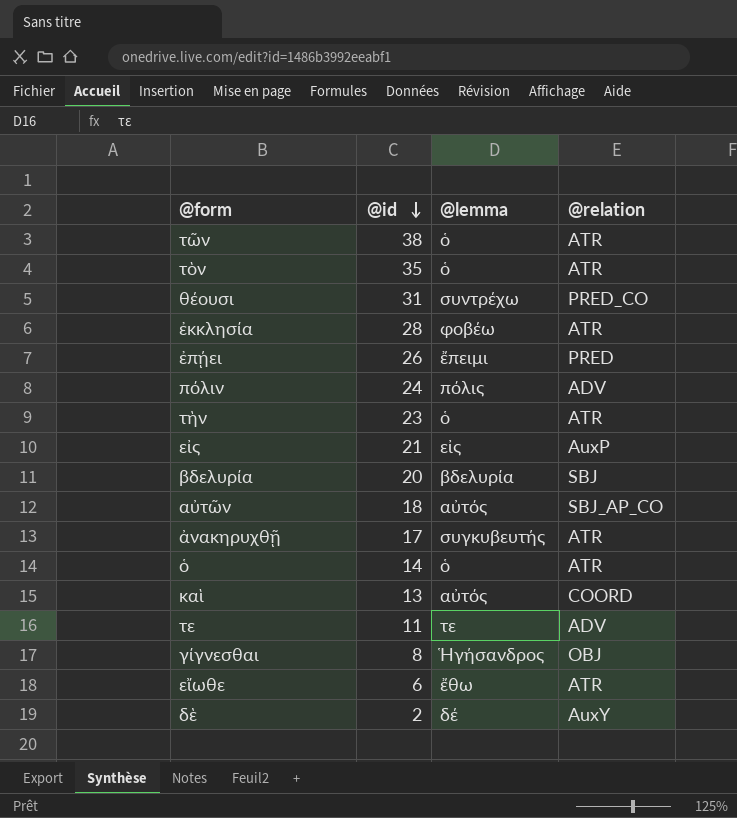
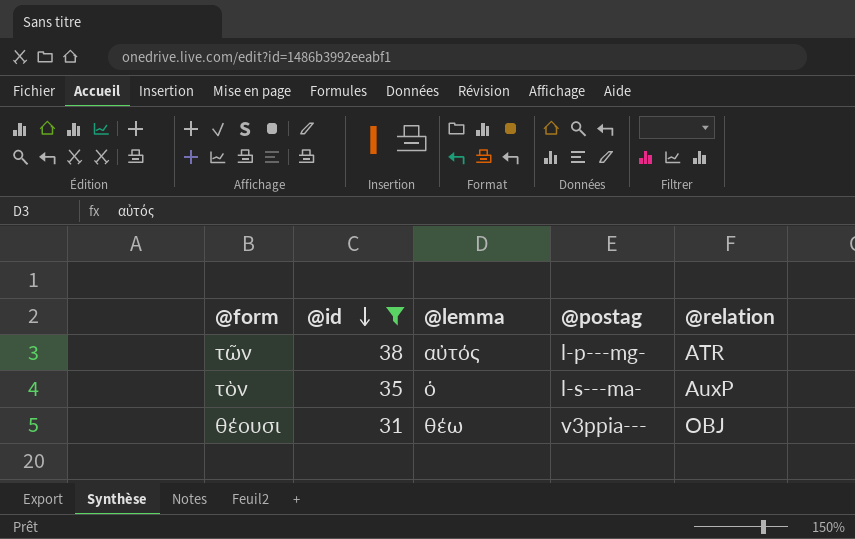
filter: none -> @id >= 31
column @postag | position: none -> 4
τῶν | @lemma: ὁ -> αὐτός
τὸν | @relation: ATR -> AuxP
θέουσι | @lemma: συντρέχω -> θέω
θέουσι | @relation: PRED_CO -> OBJ

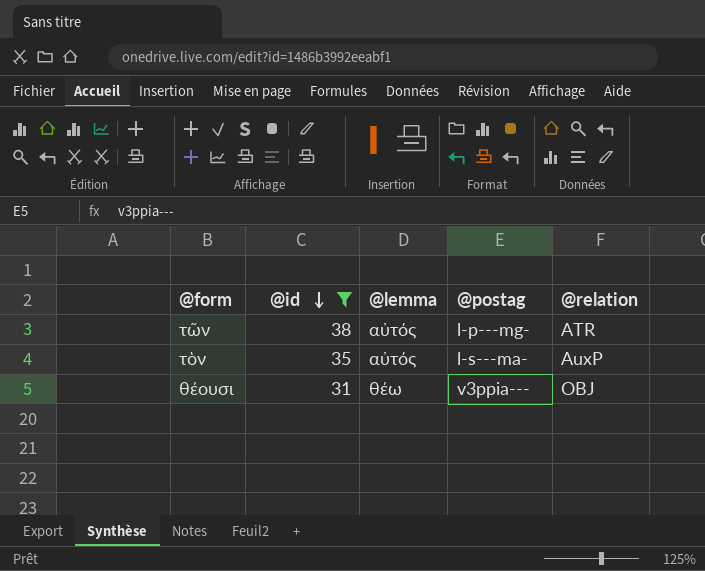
τὸν | @lemma: ὁ -> αὐτός

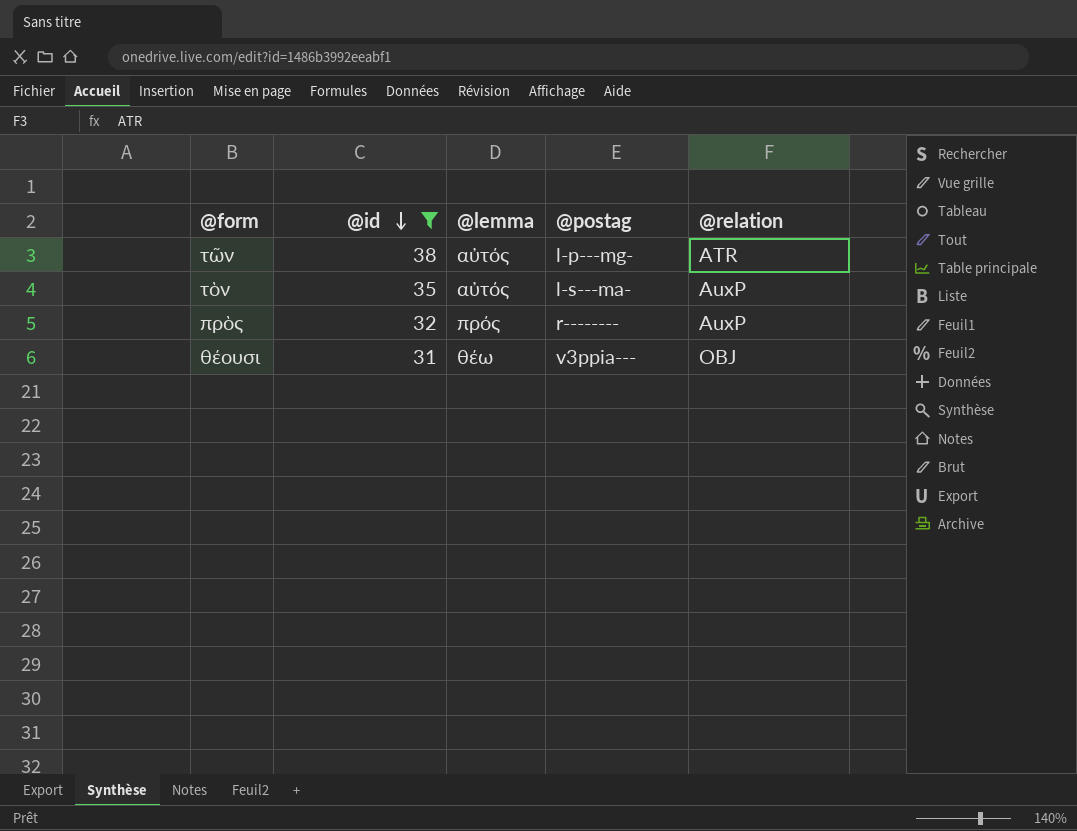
row πρὸς: none -> 32 | πρός | r-------- | AuxP

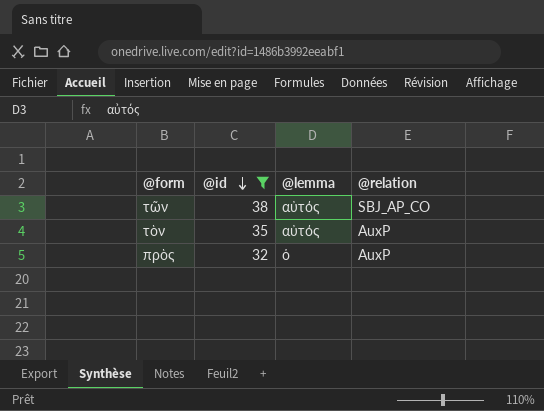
column @postag | position: 4 -> none
row θέουσι: 31 | θέω | v3ppia--- | OBJ -> none
τῶν | @relation: ATR -> SBJ_AP_CO
πρὸς | @lemma: πρός -> ὁ

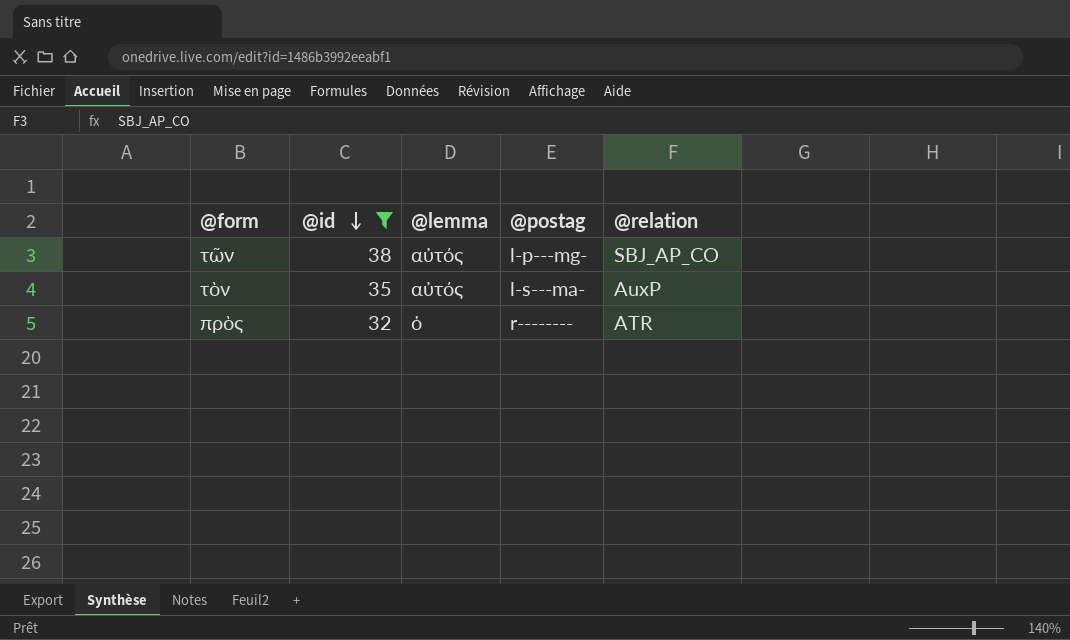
column @postag | position: none -> 4
πρὸς | @relation: AuxP -> ATR

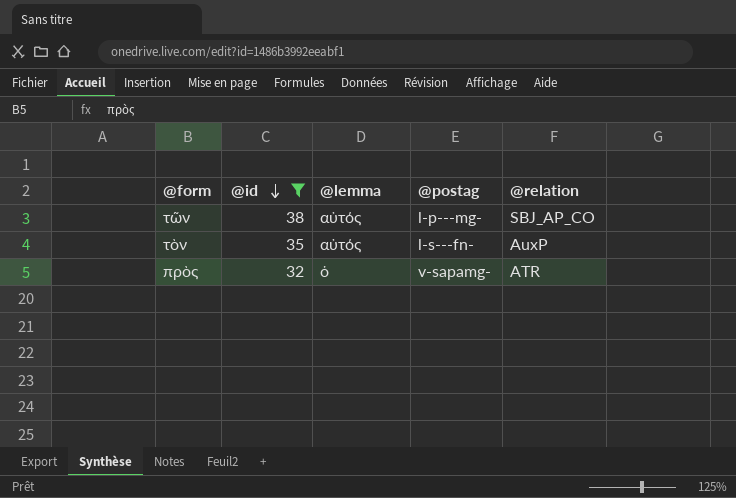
τὸν | @postag: l-s---ma- -> l-s---fn-
πρὸς | @postag: r-------- -> v-sapamg-

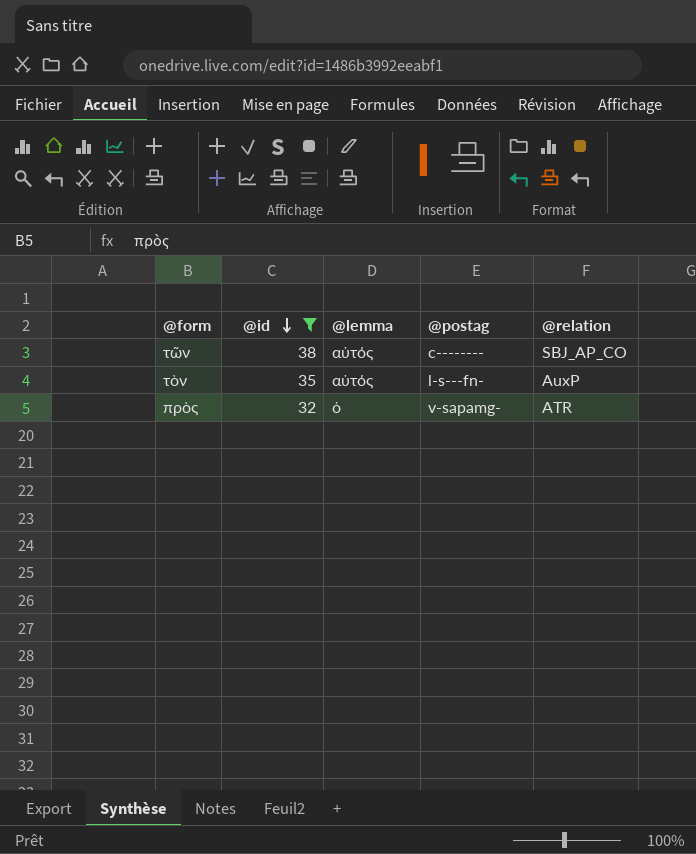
τῶν | @postag: l-p---mg- -> c--------

